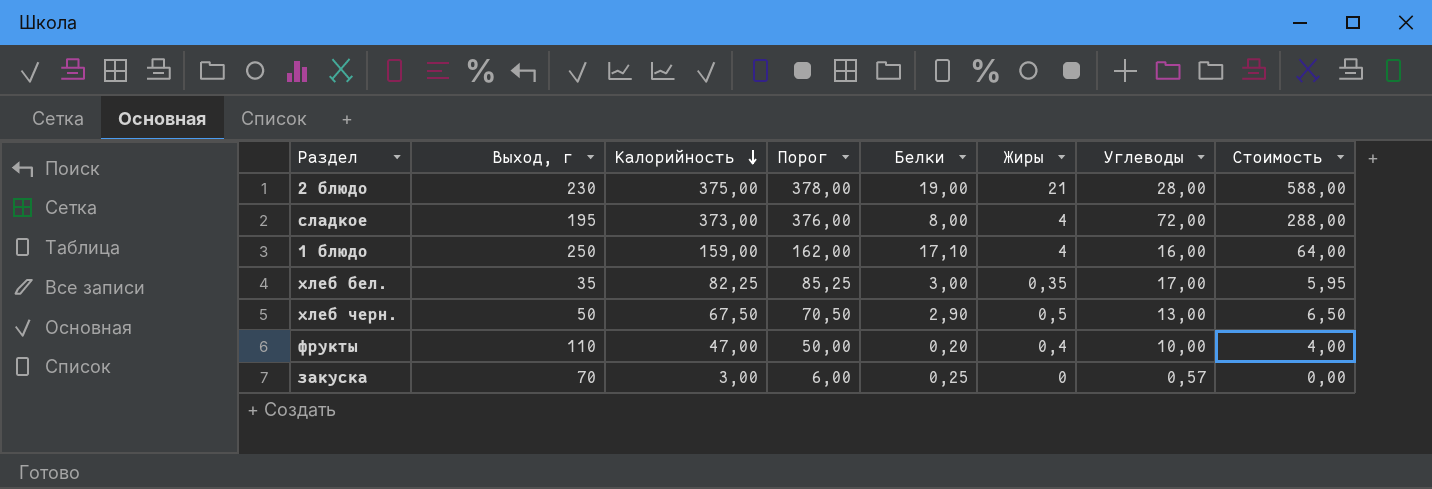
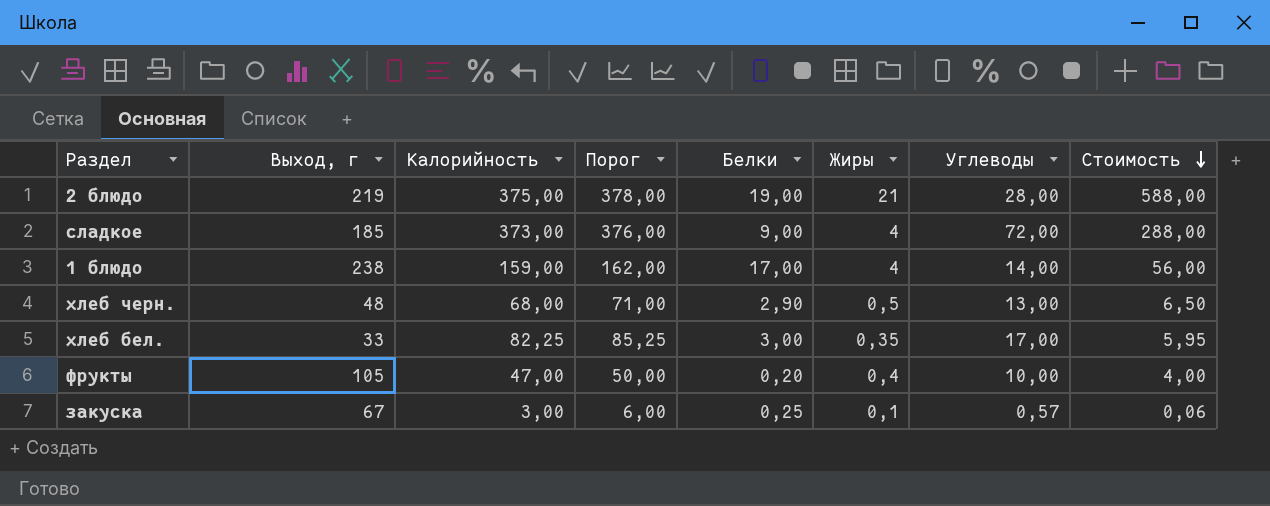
row order: Калорийность descending -> Стоимость descending
2 блюдо | Выход, г: 230 -> 219
сладкое | Выход, г: 195 -> 185
сладкое | Белки: 8,00 -> 9,00
1 блюдо | Выход, г: 250 -> 238
1 блюдо | Белки: 17,10 -> 17,00
1 блюдо | Углеводы: 16,00 -> 14,00
1 блюдо | Стоимость: 64,00 -> 56,00
хлеб черн. | Выход, г: 50 -> 48
хлеб черн. | Калорийность: 67,50 -> 68,00
хлеб черн. | Порог: 70,50 -> 71,00
хлеб бел. | Выход, г: 35 -> 33
фрукты | Выход, г: 110 -> 105
закуска | Выход, г: 70 -> 67
закуска | Жиры: 0 -> 0,1
закуска | Стоимость: 0,00 -> 0,06

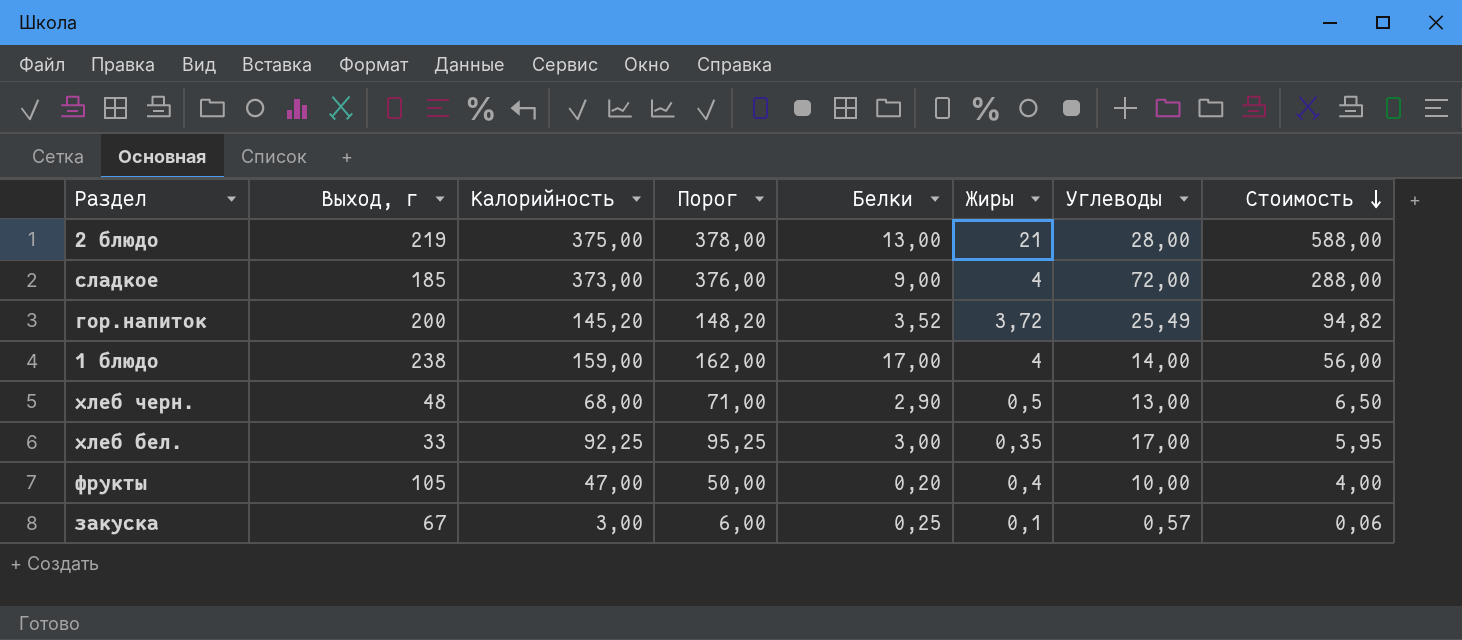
2 блюдо | Белки: 19,00 -> 13,00
row гор.напиток: none -> 200 | 145,20 | 148,20 | 3,52 | 3,72 | 25,49 | 94,82
хлеб бел. | Калорийность: 82,25 -> 92,25
хлеб бел. | Порог: 85,25 -> 95,25

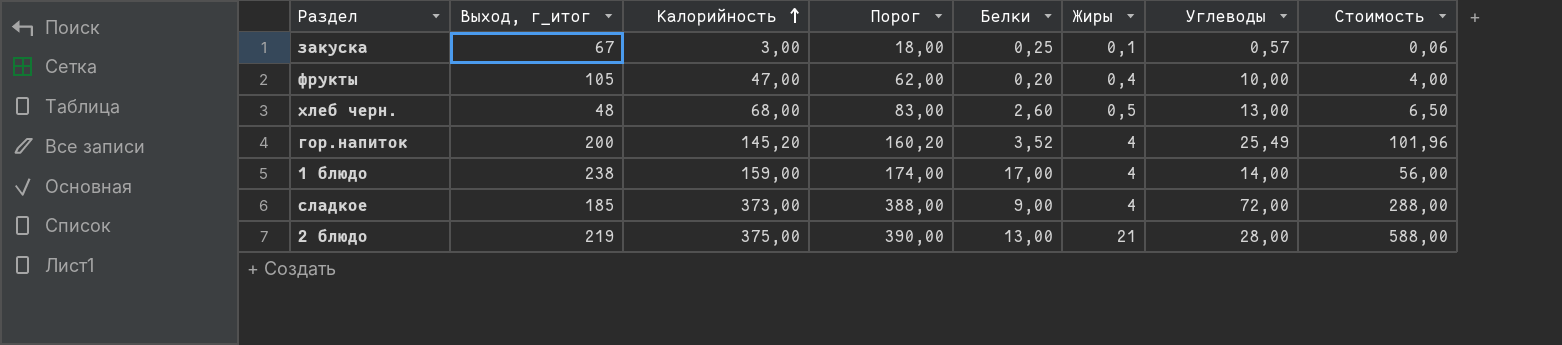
row order: Стоимость descending -> Калорийность ascending
column name: Выход, г -> Выход, г_итог
column Порог | formula: [Калорийность] + 3 -> [Калорийность] + 15
row хлеб бел.: 33 | 92,25 | 95,25 | 3,00 | 0,35 | 17,00 | 5,95 -> none
хлеб черн. | Белки: 2,90 -> 2,60
гор.напиток | Жиры: 3,72 -> 4
гор.напиток | Стоимость: 94,82 -> 101,96

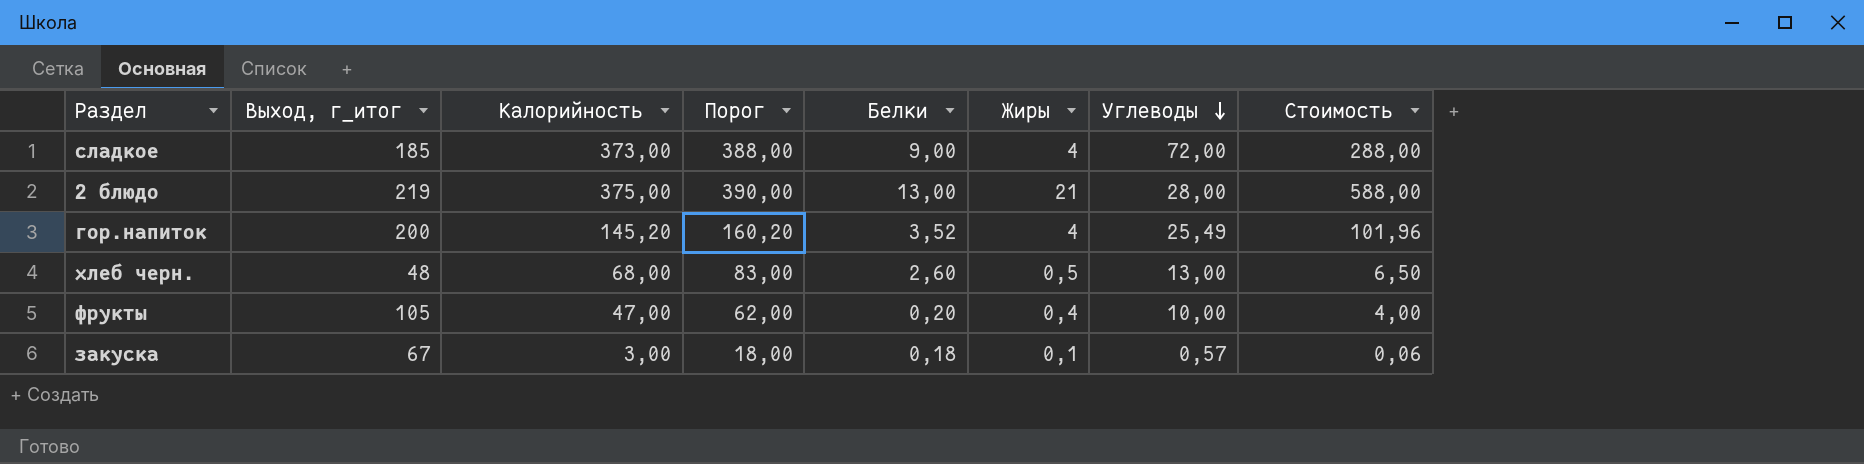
row order: Калорийность ascending -> Углеводы descending
row 1 блюдо: 238 | 159,00 | 174,00 | 17,00 | 4 | 14,00 | 56,00 -> none
закуска | Белки: 0,25 -> 0,18

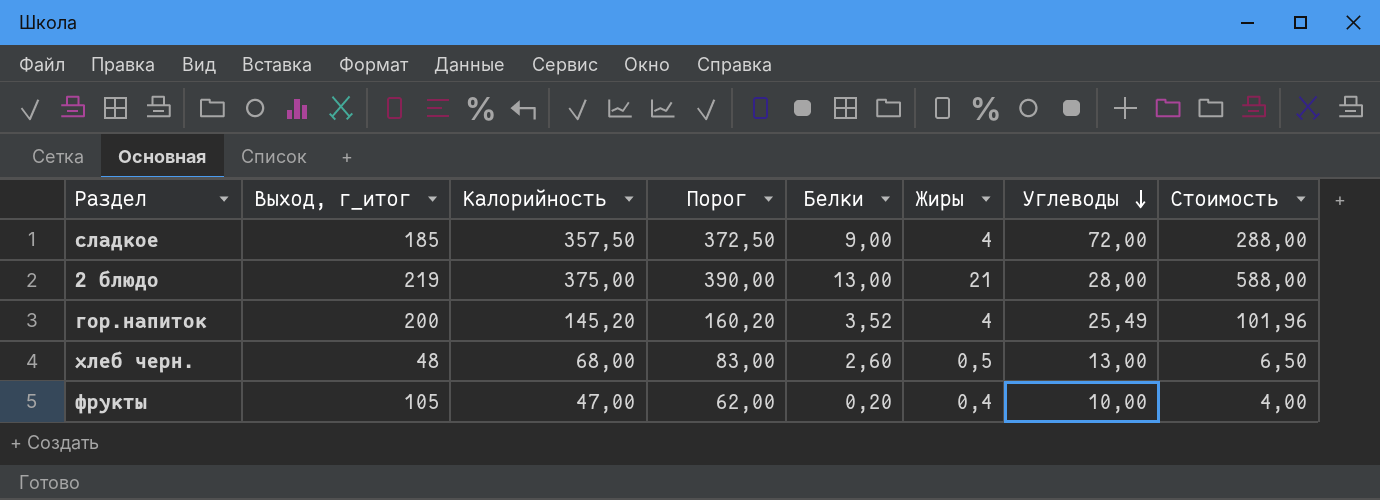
row закуска: 67 | 3,00 | 18,00 | 0,18 | 0,1 | 0,57 | 0,06 -> none
сладкое | Калорийность: 373,00 -> 357,50
сладкое | Порог: 388,00 -> 372,50

